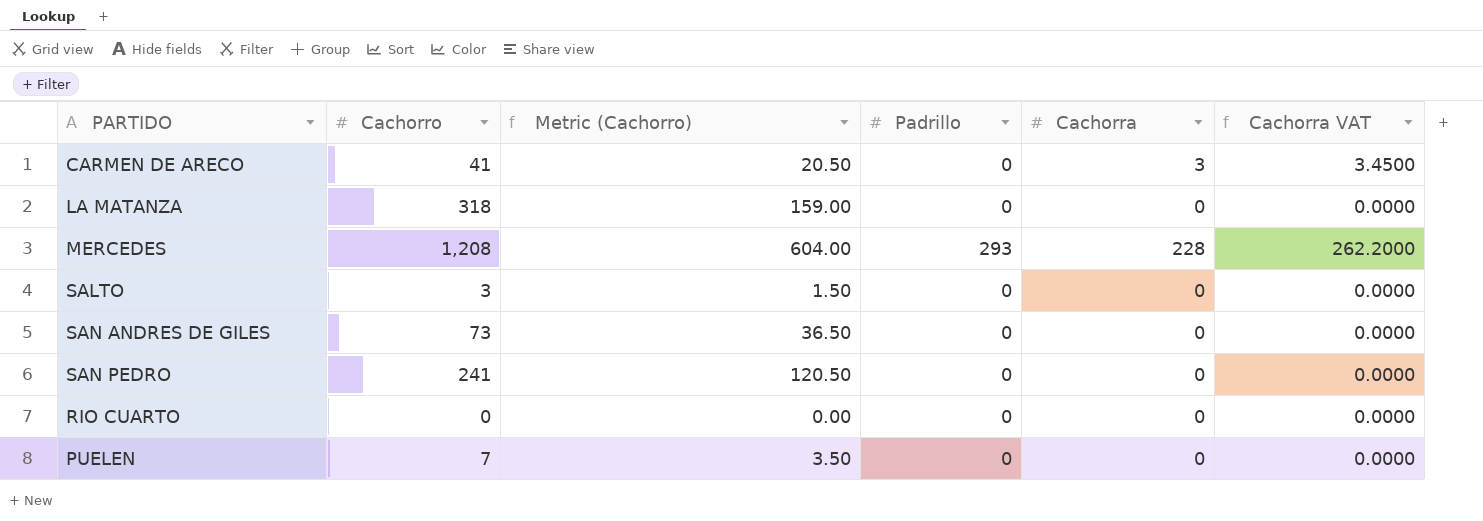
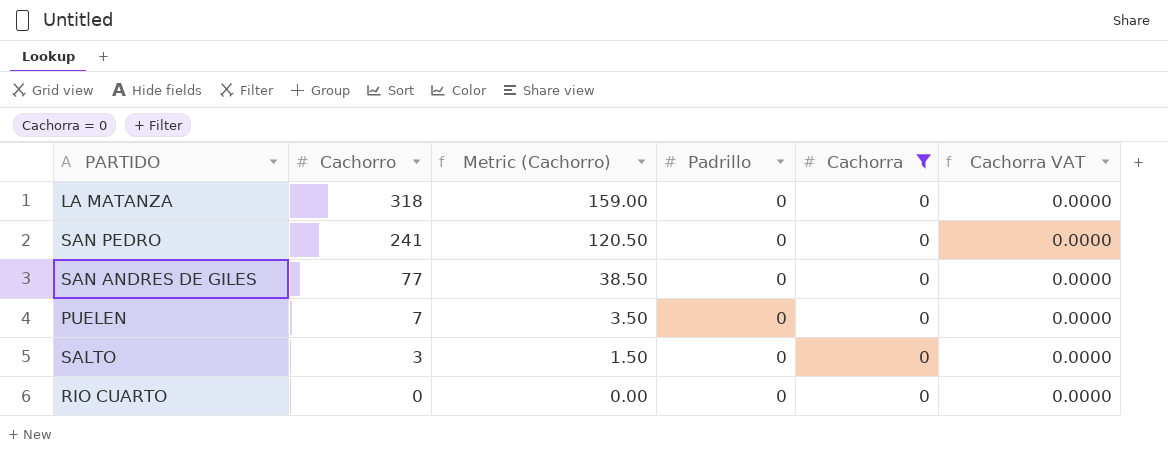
filter: none -> Cachorra = 0
row order: none -> Cachorro descending
SAN ANDRES DE GILES | Cachorro: 73 -> 77
SAN ANDRES DE GILES | Metric (Cachorro): 36.50 -> 38.50

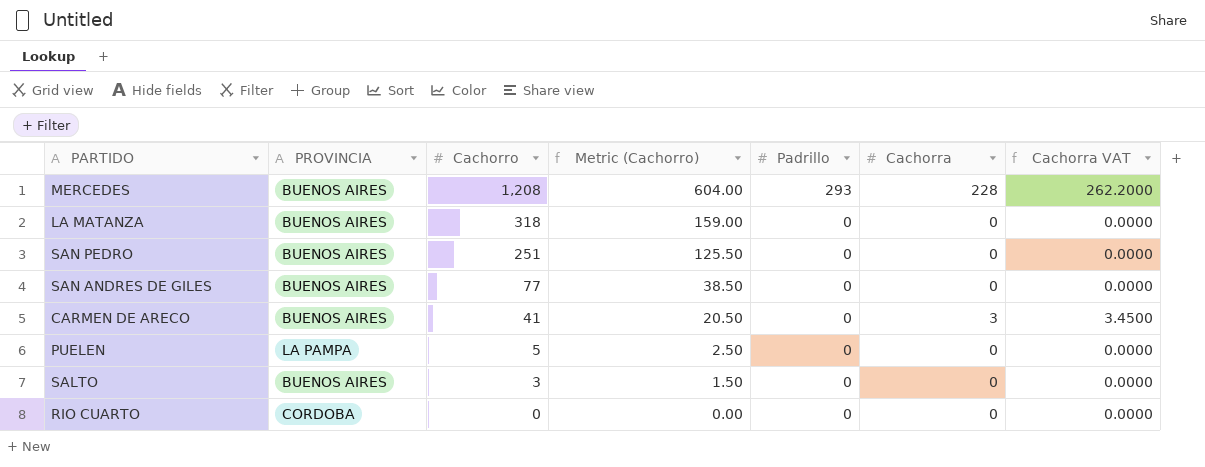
filter: Cachorra = 0 -> none
column PROVINCIA | position: none -> 2
SAN PEDRO | Cachorro: 241 -> 251
SAN PEDRO | Metric (Cachorro): 120.50 -> 125.50
PUELEN | Cachorro: 7 -> 5
PUELEN | Metric (Cachorro): 3.50 -> 2.50

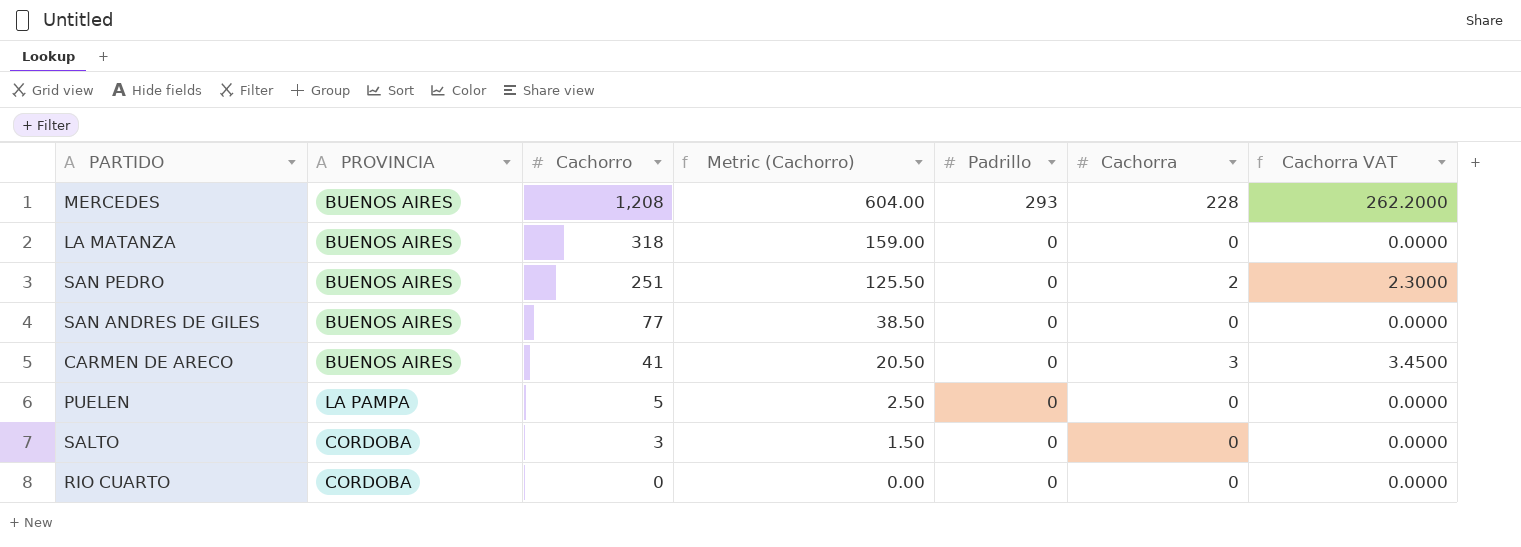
SAN PEDRO | Cachorra: 0 -> 2
SAN PEDRO | Cachorra VAT: 0.0000 -> 2.3000
SALTO | PROVINCIA: BUENOS AIRES -> CORDOBA

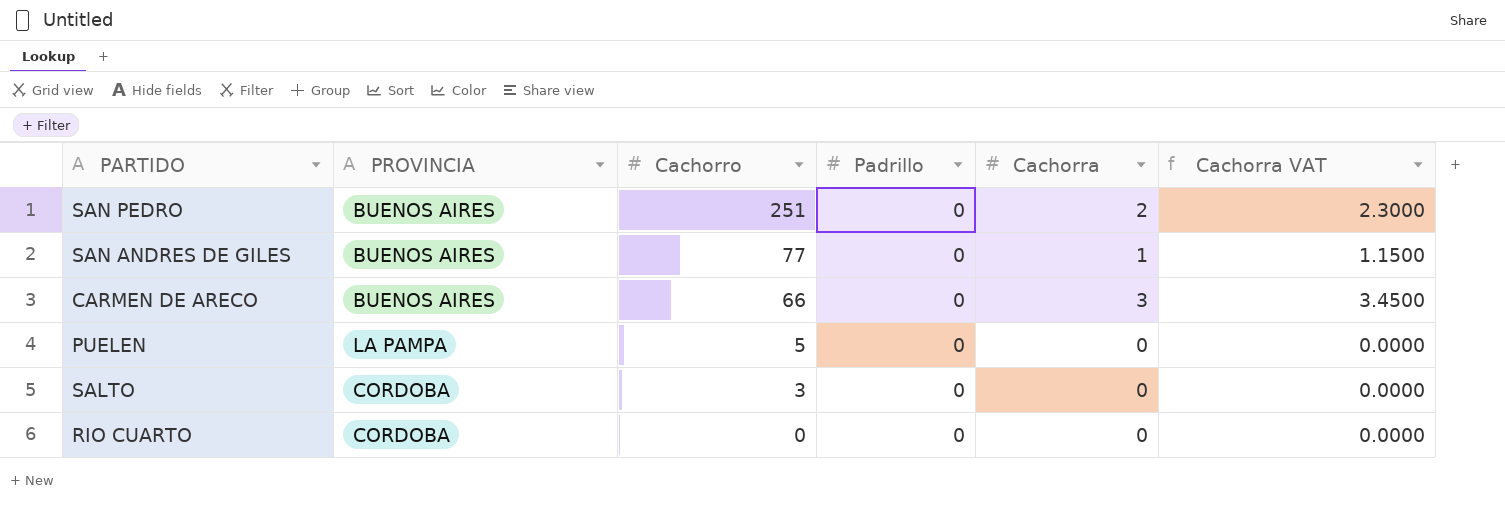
column Metric (Cachorro) | formula: [Cachorro] * 0.5 -> none
row MERCEDES: BUENOS AIRES | 1,208 | 604.00 | 293 | 228 | 262.2000 -> none
row LA MATANZA: BUENOS AIRES | 318 | 159.00 | 0 | 0 | 0.0000 -> none
SAN ANDRES DE GILES | Cachorra: 0 -> 1
SAN ANDRES DE GILES | Cachorra VAT: 0.0000 -> 1.1500
CARMEN DE ARECO | Cachorro: 41 -> 66

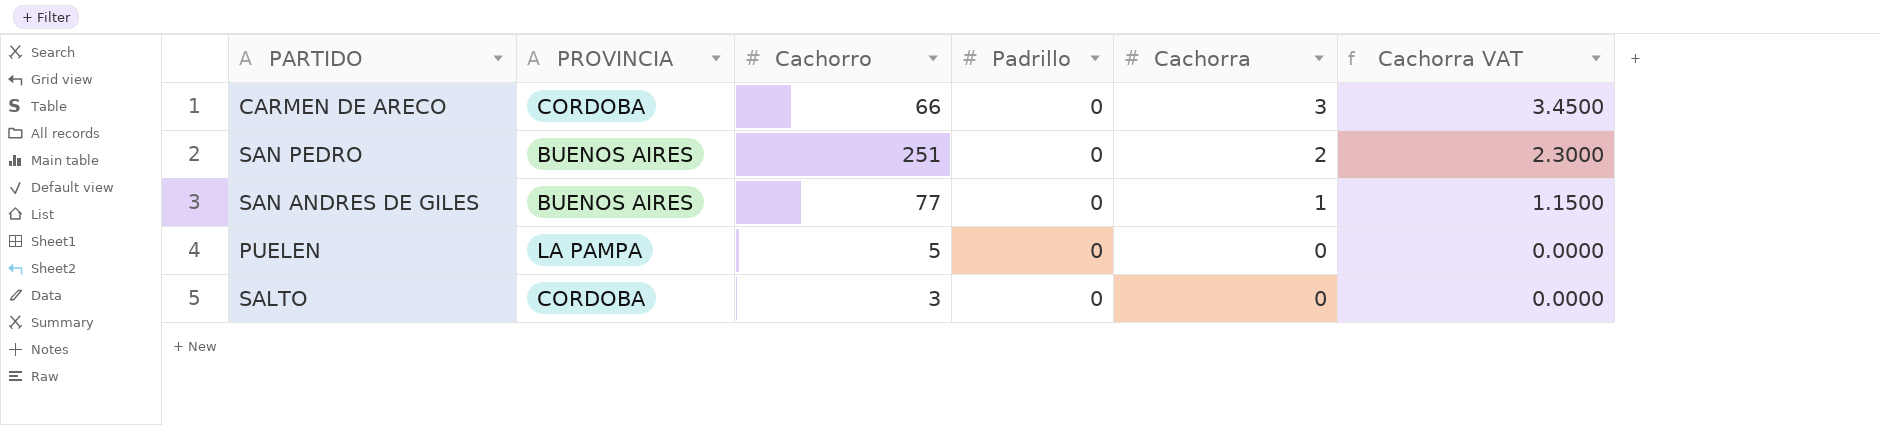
row order: Cachorro descending -> Cachorra descending
row RIO CUARTO: CORDOBA | 0 | 0 | 0 | 0.0000 -> none
CARMEN DE ARECO | PROVINCIA: BUENOS AIRES -> CORDOBA

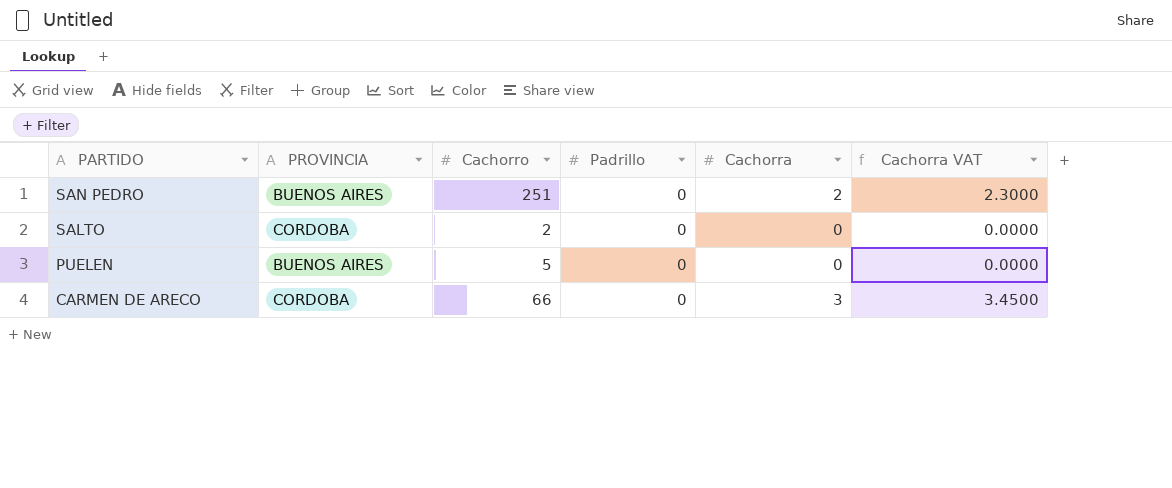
row order: Cachorra descending -> PARTIDO descending
row SAN ANDRES DE GILES: BUENOS AIRES | 77 | 0 | 1 | 1.1500 -> none
SALTO | Cachorro: 3 -> 2
PUELEN | PROVINCIA: LA PAMPA -> BUENOS AIRES

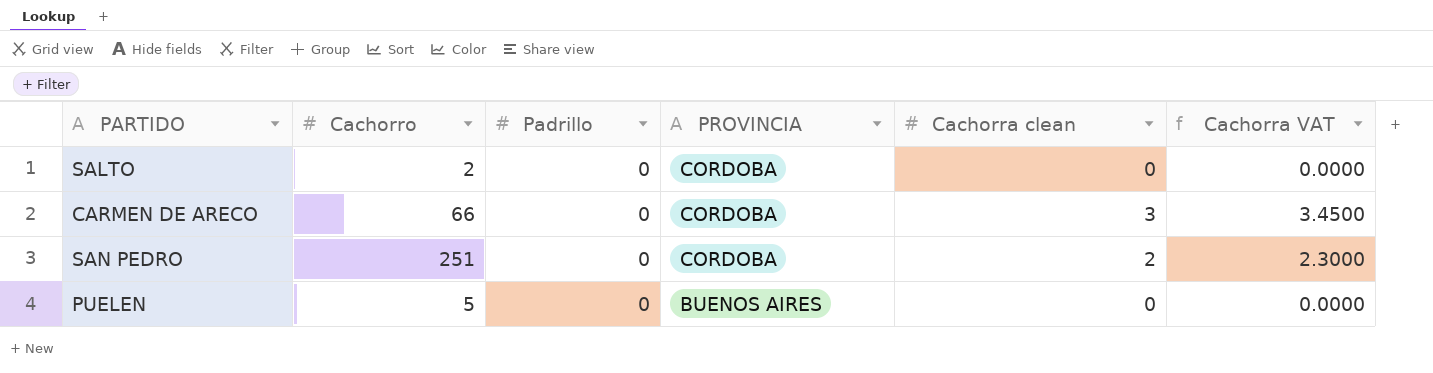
row order: PARTIDO descending -> PROVINCIA descending
column PROVINCIA | position: 2 -> 4
column name: Cachorra -> Cachorra clean
SAN PEDRO | PROVINCIA: BUENOS AIRES -> CORDOBA

